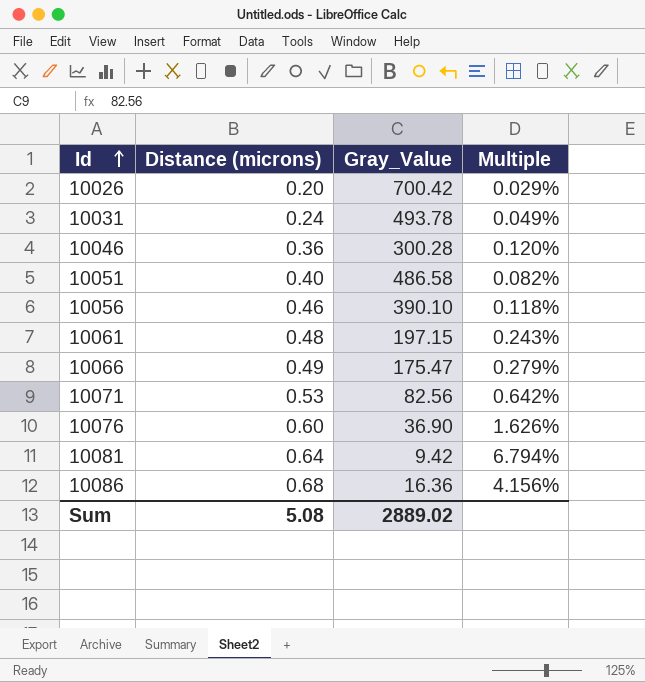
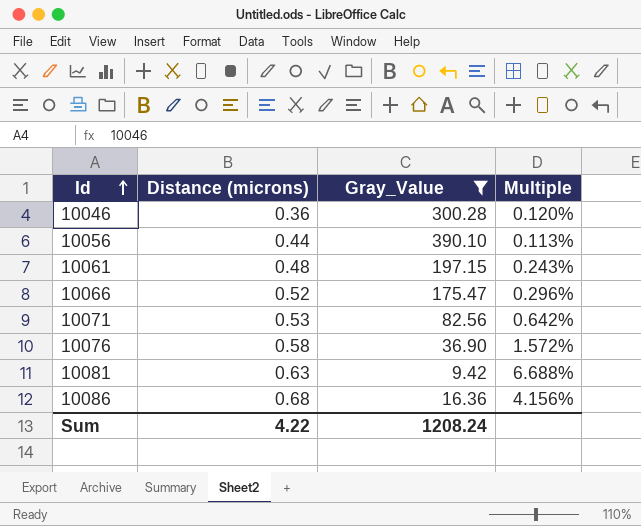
filter: none -> Gray_Value <= 390.10
10056 | Distance (microns): 0.46 -> 0.44
10056 | Multiple: 0.118% -> 0.113%
10066 | Distance (microns): 0.49 -> 0.52
10066 | Multiple: 0.279% -> 0.296%
10076 | Distance (microns): 0.60 -> 0.58
10076 | Multiple: 1.626% -> 1.572%
10081 | Distance (microns): 0.64 -> 0.63
10081 | Multiple: 6.794% -> 6.688%
Sum | Distance (microns): 5.08 -> 4.22
Sum | Gray_Value: 2889.02 -> 1208.24

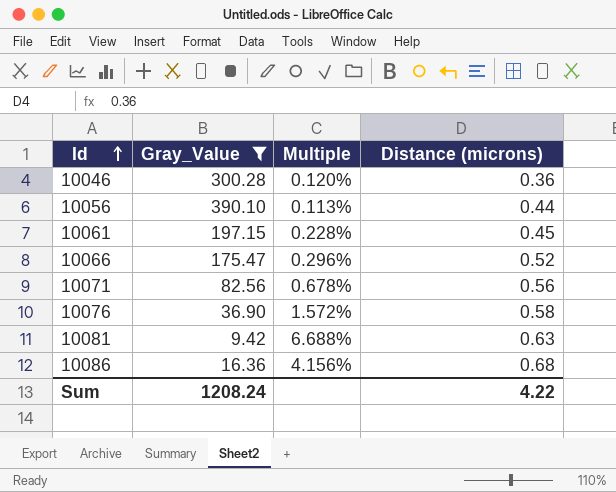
column Distance (microns) | position: 2 -> 4
10061 | Multiple: 0.243% -> 0.228%
10061 | Distance (microns): 0.48 -> 0.45
10071 | Multiple: 0.642% -> 0.678%
10071 | Distance (microns): 0.53 -> 0.56

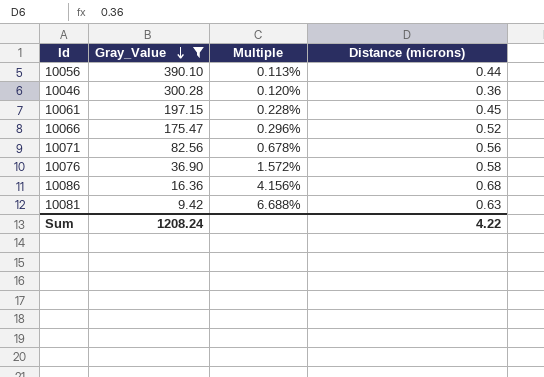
row order: Id ascending -> Gray_Value descending

